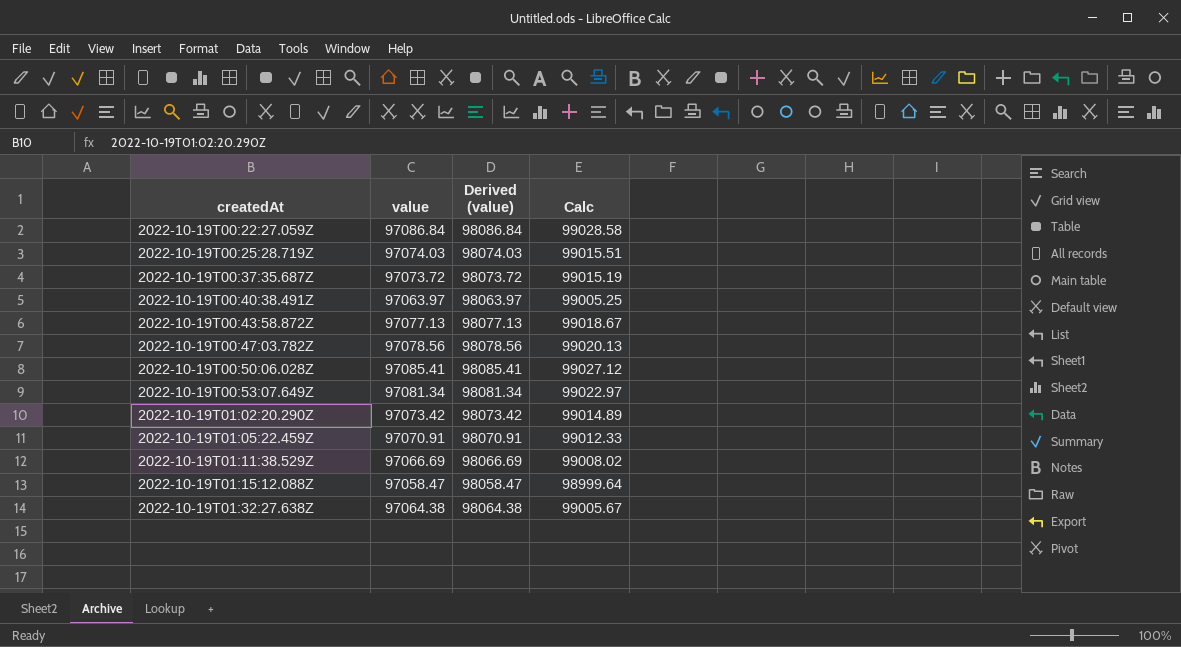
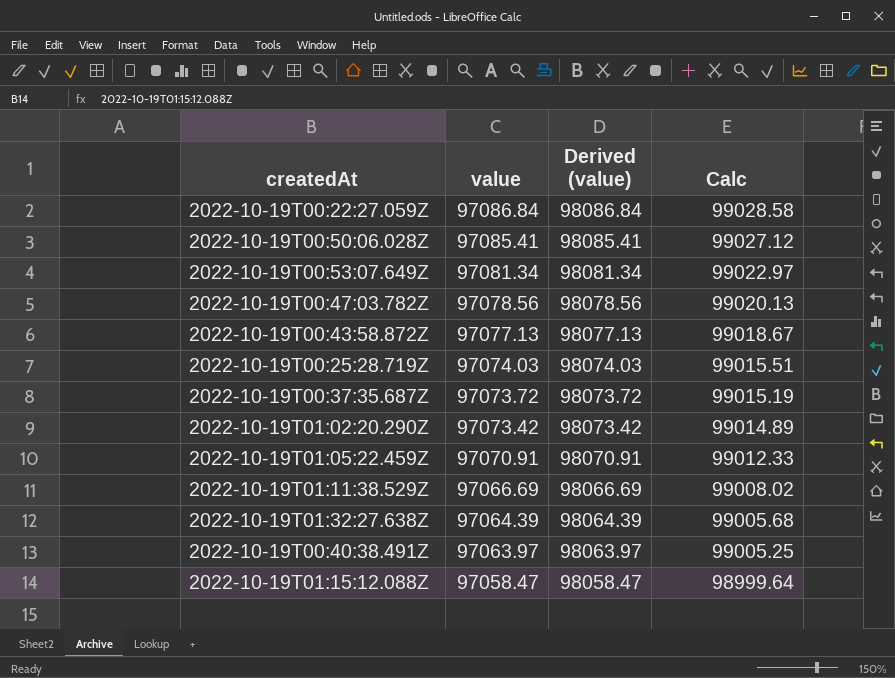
row order: createdAt ascending -> value descending
2022-10-19T01:32:27.638Z | value: 97064.38 -> 97064.39
2022-10-19T01:32:27.638Z | Derived (value): 98064.38 -> 98064.39
2022-10-19T01:32:27.638Z | Calc: 99005.67 -> 99005.68

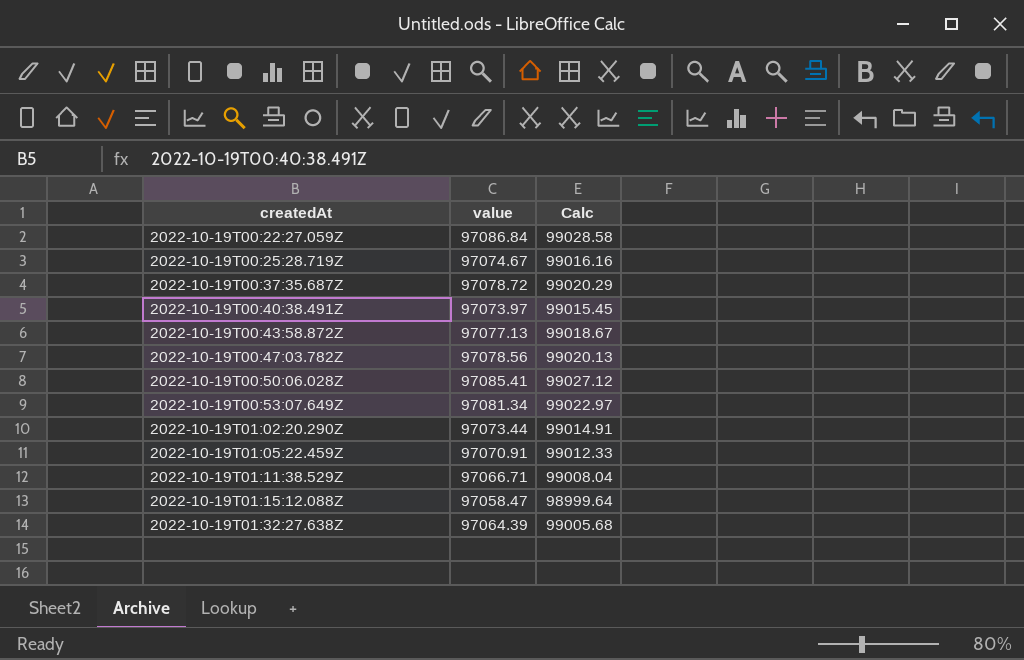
row order: value descending -> createdAt ascending
column Derived (value) | formula: [value] + 1000 -> none
2022-10-19T00:25:28.719Z | value: 97074.03 -> 97074.67
2022-10-19T00:25:28.719Z | Calc: 99015.51 -> 99016.16
2022-10-19T00:37:35.687Z | value: 97073.72 -> 97078.72
2022-10-19T00:37:35.687Z | Calc: 99015.19 -> 99020.29
2022-10-19T00:40:38.491Z | value: 97063.97 -> 97073.97
2022-10-19T00:40:38.491Z | Calc: 99005.25 -> 99015.45
2022-10-19T01:02:20.290Z | value: 97073.42 -> 97073.44
2022-10-19T01:02:20.290Z | Calc: 99014.89 -> 99014.91
2022-10-19T01:11:38.529Z | value: 97066.69 -> 97066.71
2022-10-19T01:11:38.529Z | Calc: 99008.02 -> 99008.04

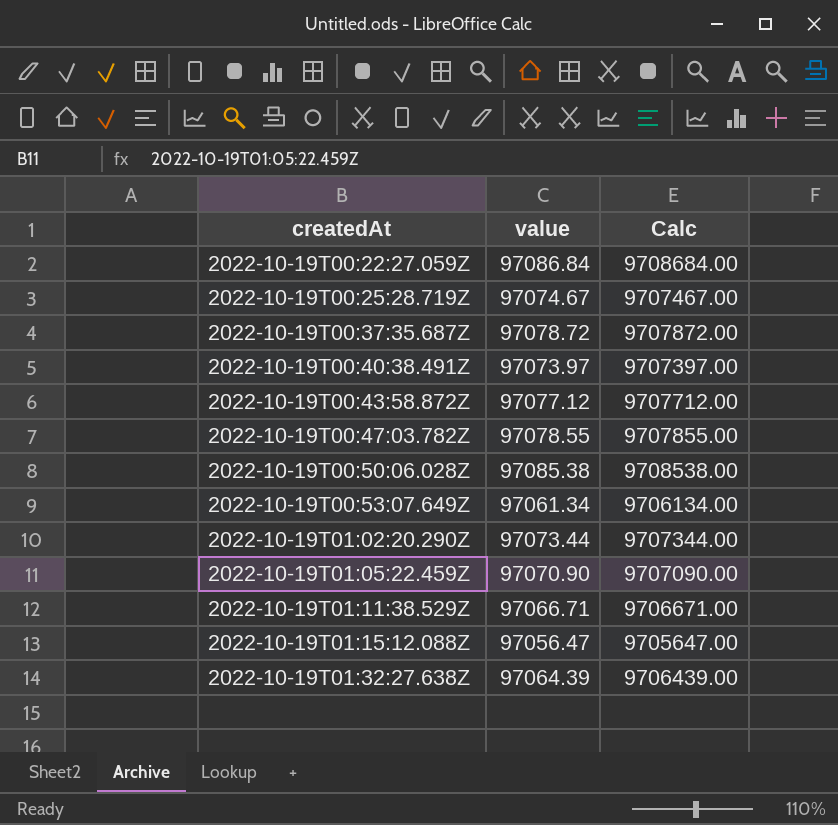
column Calc | formula: [value] * 1.02 -> [value] * 100
2022-10-19T00:43:58.872Z | value: 97077.13 -> 97077.12
2022-10-19T00:47:03.782Z | value: 97078.56 -> 97078.55
2022-10-19T00:50:06.028Z | value: 97085.41 -> 97085.38
2022-10-19T00:53:07.649Z | value: 97081.34 -> 97061.34
2022-10-19T01:05:22.459Z | value: 97070.91 -> 97070.90
2022-10-19T01:15:12.088Z | value: 97058.47 -> 97056.47

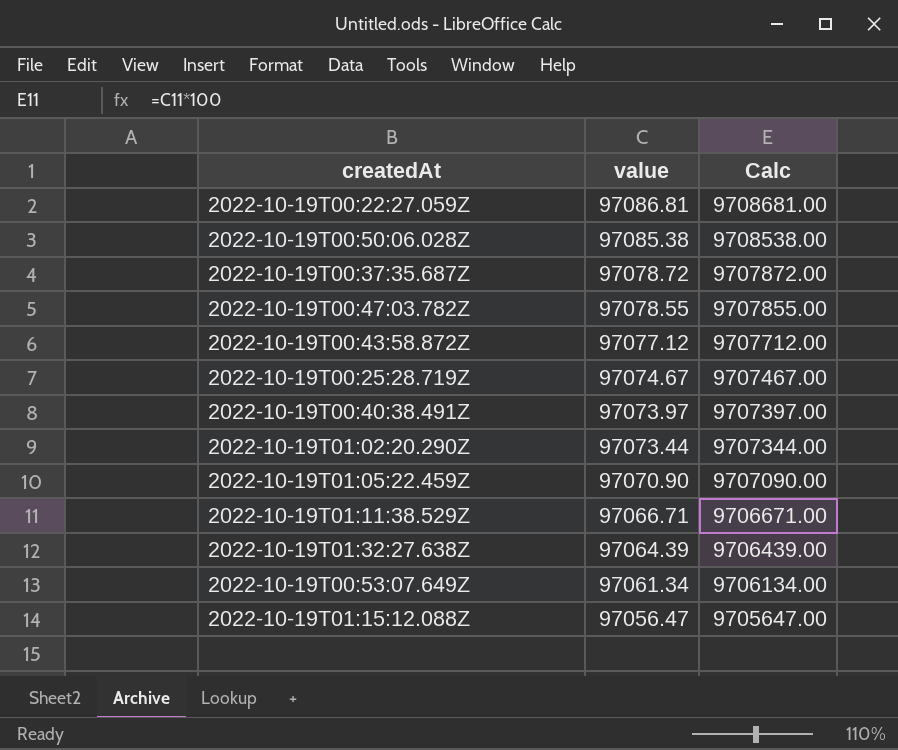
row order: createdAt ascending -> value descending
2022-10-19T00:22:27.059Z | value: 97086.84 -> 97086.81
2022-10-19T00:22:27.059Z | Calc: 9708684.00 -> 9708681.00

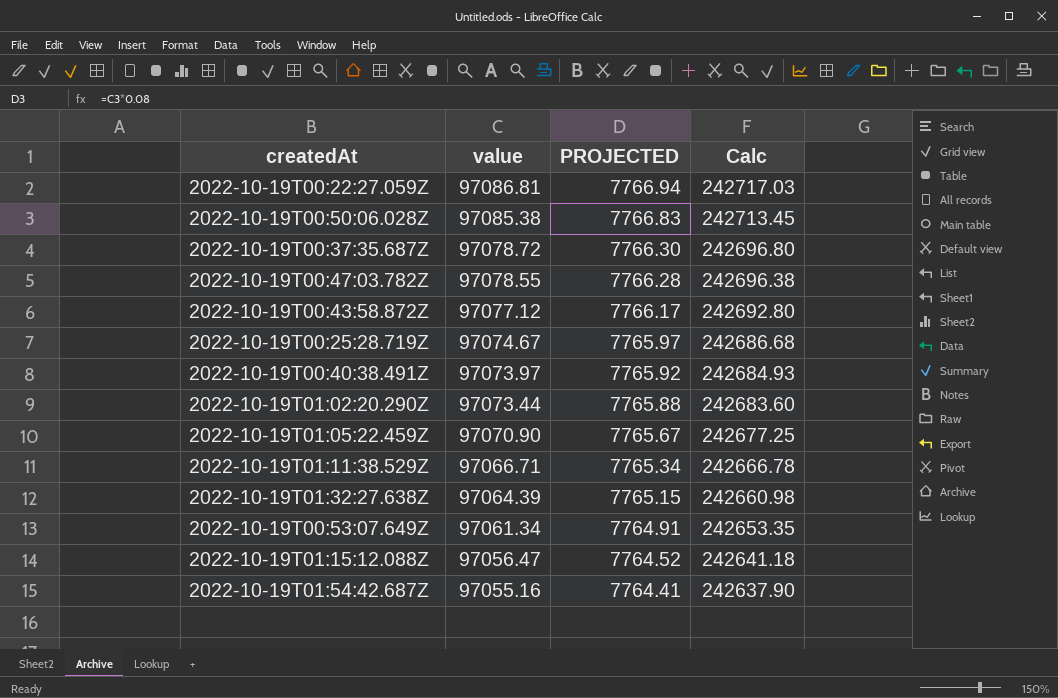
column PROJECTED | formula: none -> [value] * 0.08
column Calc | formula: [value] * 100 -> [value] * 2.5
row 2022-10-19T01:54:42.687Z: none -> 97055.16 | 7764.41 | 242637.90

